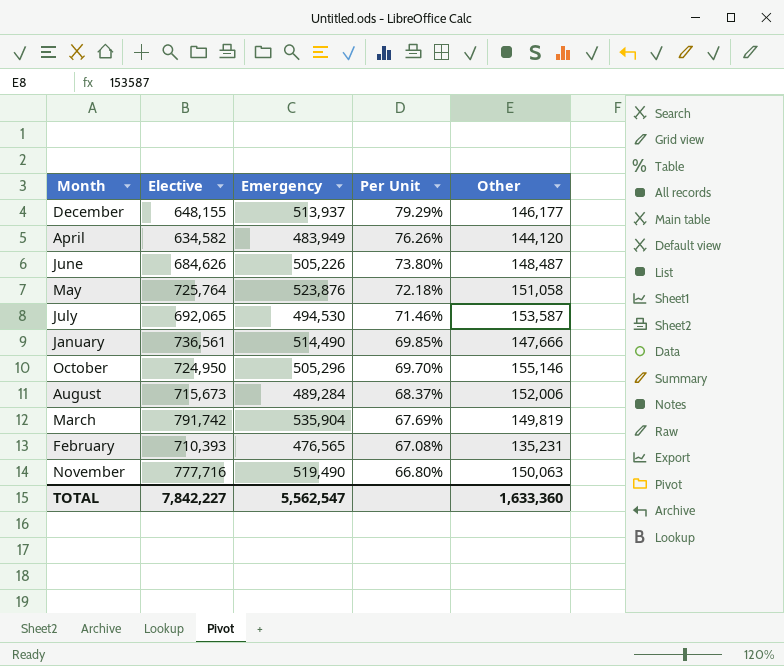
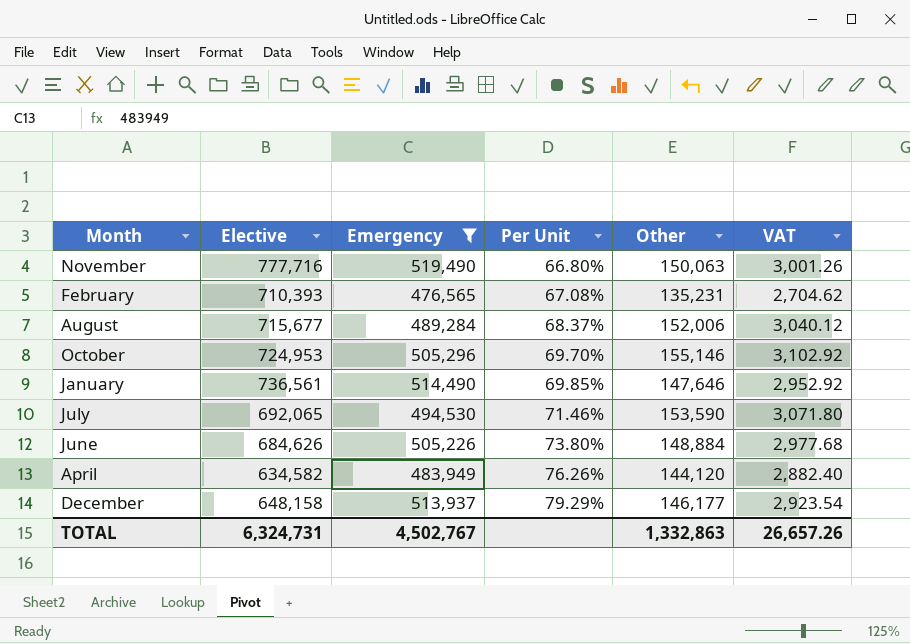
filter: none -> Emergency <= 519,490
row order: Per Unit descending -> Per Unit ascending
column VAT | formula: none -> [Other] * 0.02
August | Elective: 715,673 -> 715,677
October | Elective: 724,950 -> 724,953
January | Other: 147,666 -> 147,646
July | Other: 153,587 -> 153,590
June | Other: 148,487 -> 148,884
December | Elective: 648,155 -> 648,158
TOTAL | Elective: 7,842,227 -> 6,324,731
TOTAL | Emergency: 5,562,547 -> 4,502,767
TOTAL | Other: 1,633,360 -> 1,332,863

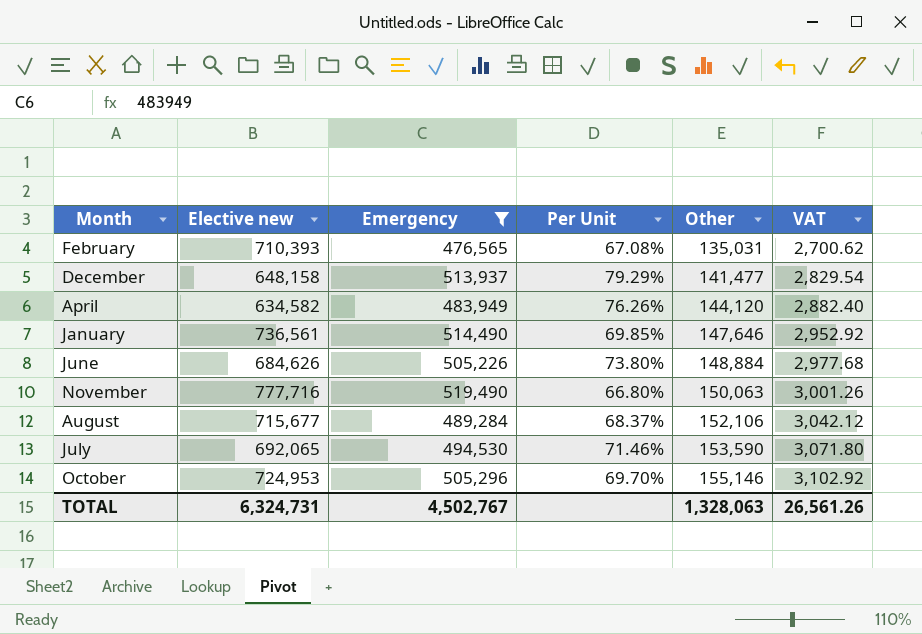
row order: Per Unit ascending -> Other ascending
column name: Elective -> Elective new
February | Other: 135,231 -> 135,031
February | VAT: 2,704.62 -> 2,700.62
December | Other: 146,177 -> 141,477
December | VAT: 2,923.54 -> 2,829.54
August | Other: 152,006 -> 152,106
August | VAT: 3,040.12 -> 3,042.12
TOTAL | Other: 1,332,863 -> 1,328,063
TOTAL | VAT: 26,657.26 -> 26,561.26

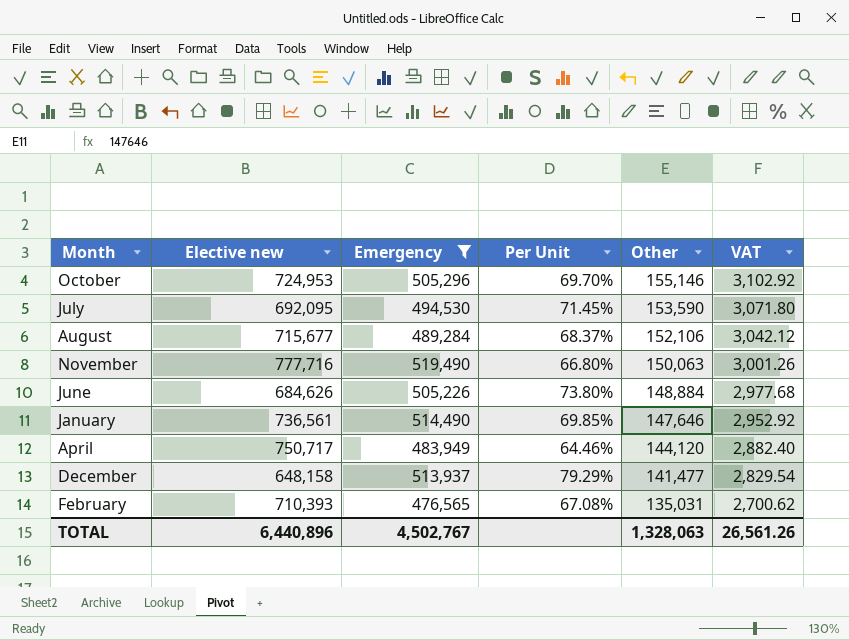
row order: Other ascending -> Other descending
July | Elective new: 692,065 -> 692,095
July | Per Unit: 71.46% -> 71.45%
April | Elective new: 634,582 -> 750,717
April | Per Unit: 76.26% -> 64.46%
TOTAL | Elective new: 6,324,731 -> 6,440,896

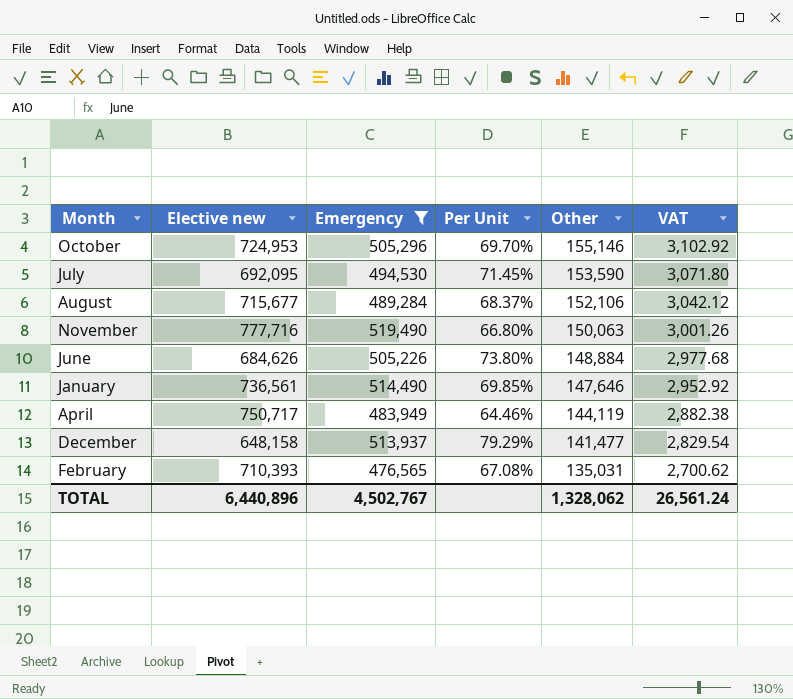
April | Other: 144,120 -> 144,119
April | VAT: 2,882.40 -> 2,882.38
TOTAL | Other: 1,328,063 -> 1,328,062
TOTAL | VAT: 26,561.26 -> 26,561.24

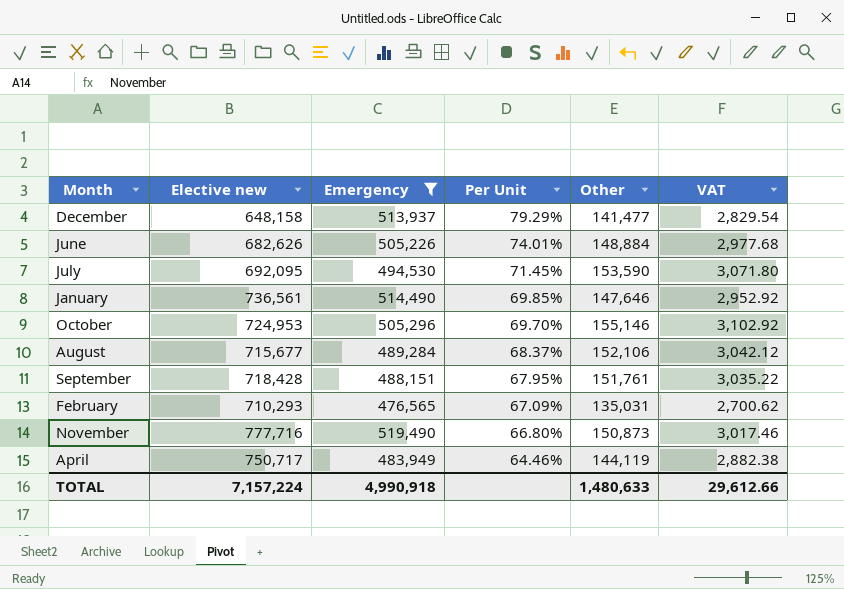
row order: Other descending -> Per Unit descending
June | Elective new: 684,626 -> 682,626
June | Per Unit: 73.80% -> 74.01%
row September: none -> 718,428 | 488,151 | 67.95% | 151,761 | 3,035.22
February | Elective new: 710,393 -> 710,293
February | Per Unit: 67.08% -> 67.09%
November | Other: 150,063 -> 150,873
November | VAT: 3,001.26 -> 3,017.46
TOTAL | Elective new: 6,440,896 -> 7,157,224
TOTAL | Emergency: 4,502,767 -> 4,990,918
TOTAL | Other: 1,328,062 -> 1,480,633
TOTAL | VAT: 26,561.24 -> 29,612.66

